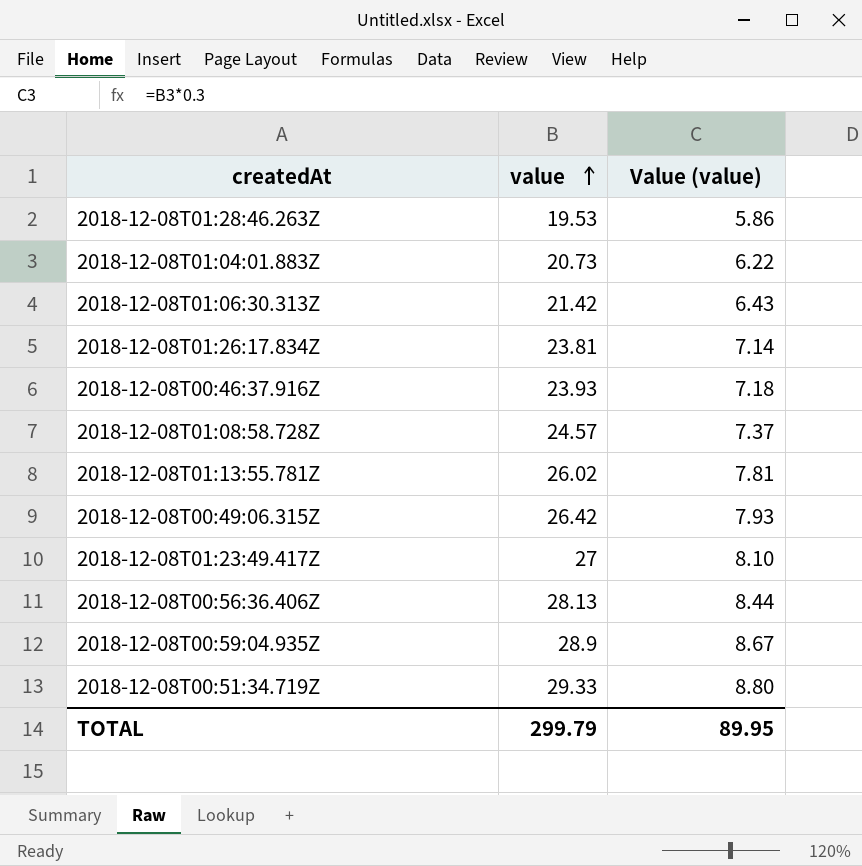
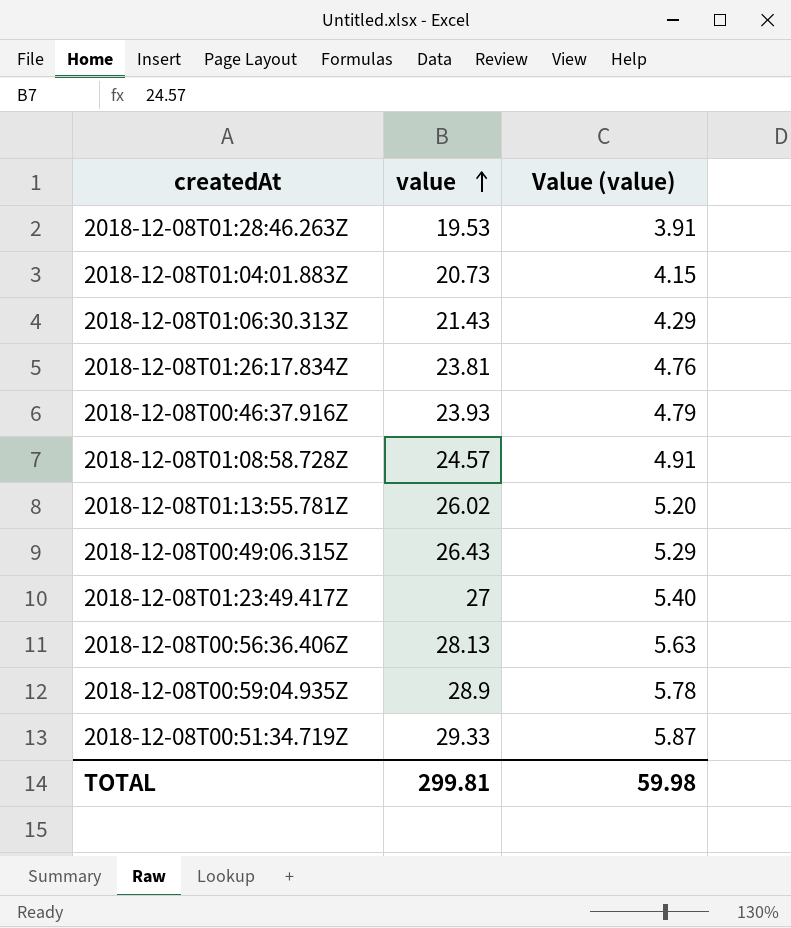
column Value (value) | formula: [value] * 0.3 -> [value] * 0.2
2018-12-08T01:06:30.313Z | value: 21.42 -> 21.43
2018-12-08T00:49:06.315Z | value: 26.42 -> 26.43
TOTAL | value: 299.79 -> 299.81
TOTAL | Value (value): 89.95 -> 59.98

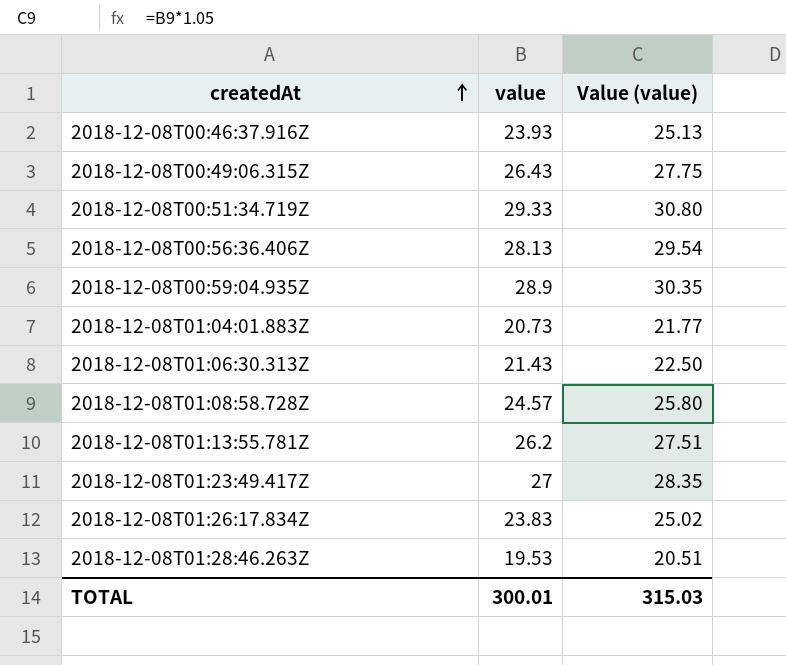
row order: value ascending -> createdAt ascending
column Value (value) | formula: [value] * 0.2 -> [value] * 1.05
2018-12-08T01:13:55.781Z | value: 26.02 -> 26.2
2018-12-08T01:26:17.834Z | value: 23.81 -> 23.83
TOTAL | value: 299.81 -> 300.01
TOTAL | Value (value): 59.98 -> 315.03

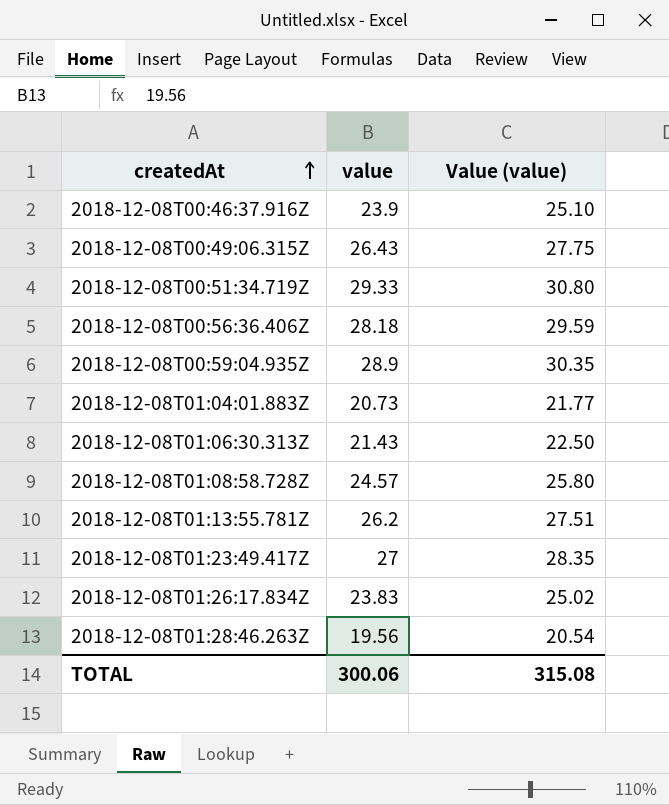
2018-12-08T00:46:37.916Z | value: 23.93 -> 23.9
2018-12-08T00:46:37.916Z | Value (value): 25.13 -> 25.10
2018-12-08T00:56:36.406Z | value: 28.13 -> 28.18
2018-12-08T00:56:36.406Z | Value (value): 29.54 -> 29.59
2018-12-08T01:28:46.263Z | value: 19.53 -> 19.56
2018-12-08T01:28:46.263Z | Value (value): 20.51 -> 20.54
TOTAL | value: 300.01 -> 300.06
TOTAL | Value (value): 315.03 -> 315.08

